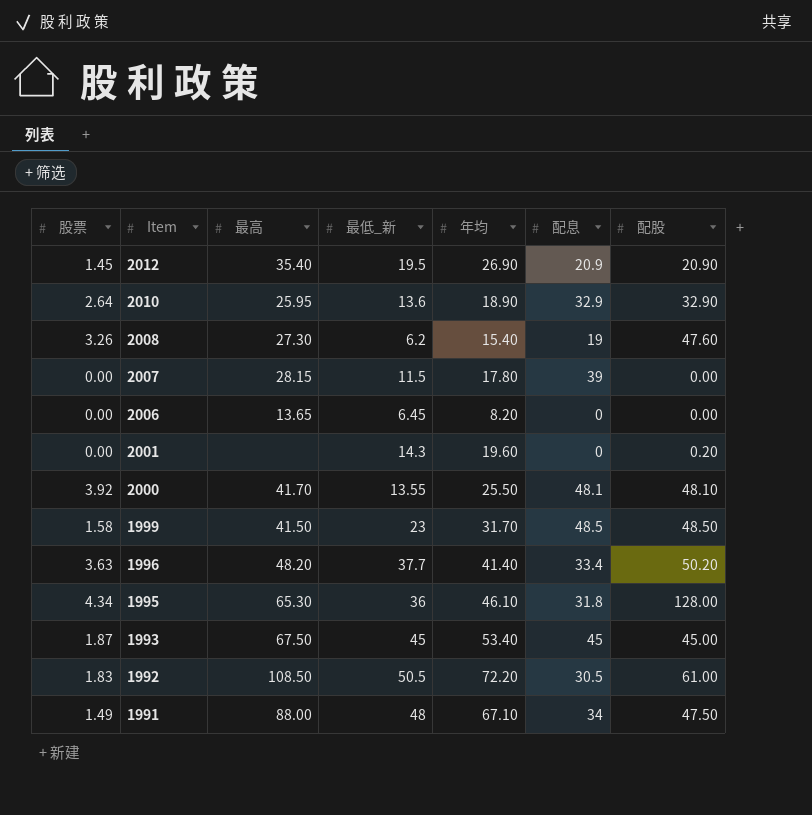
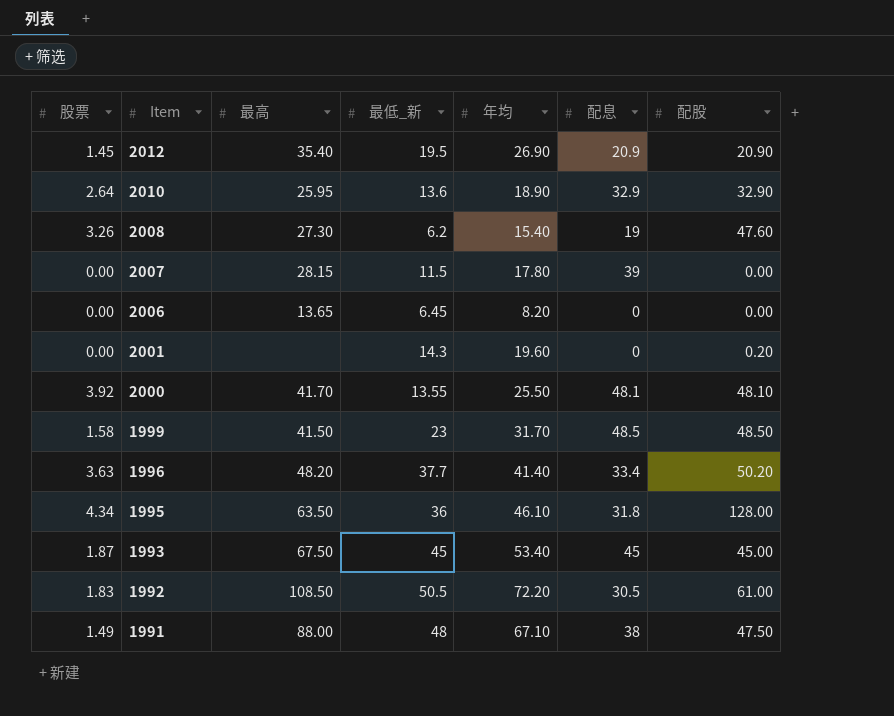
1995 | 最高: 65.30 -> 63.50
1991 | 配息: 34 -> 38

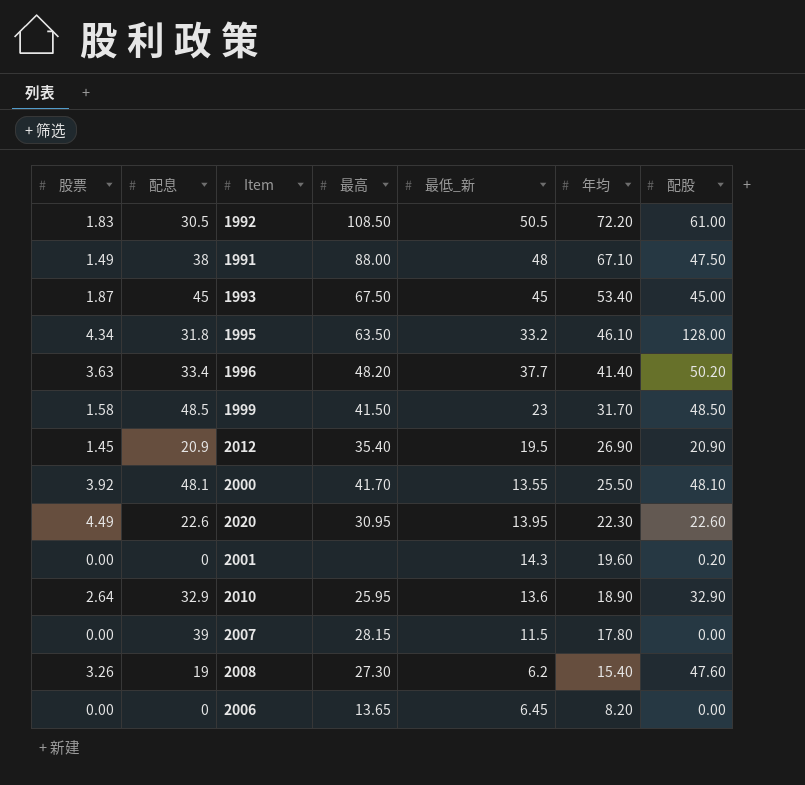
row order: Item descending -> 年均 descending
column 配息 | position: 6 -> 2
1995 | 最低_新: 36 -> 33.2
row 2020: none -> 4.49 | 22.6 | 30.95 | 13.95 | 22.30 | 22.60

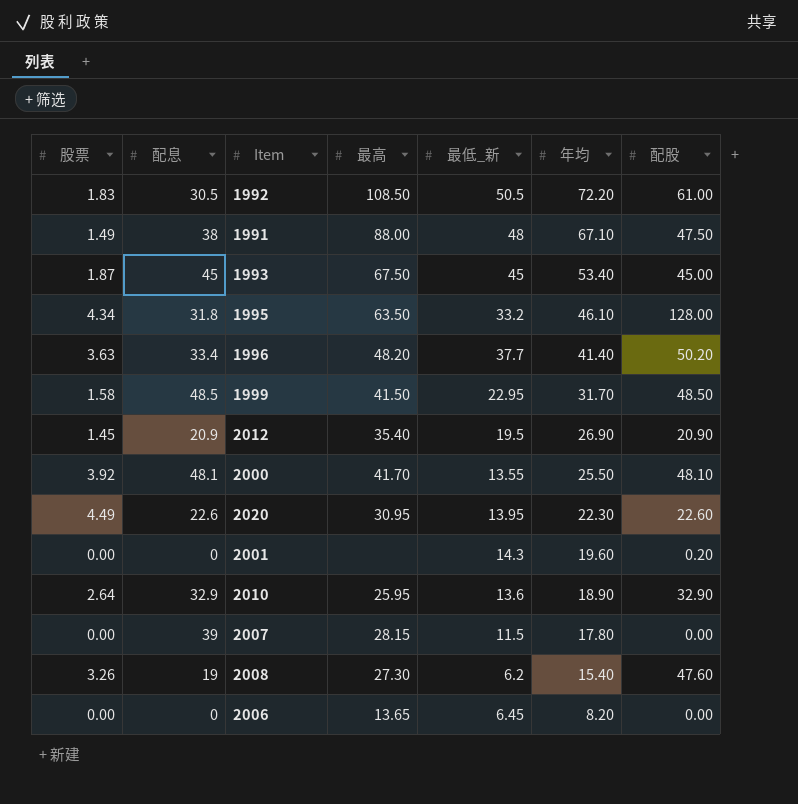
1999 | 最低_新: 23 -> 22.95

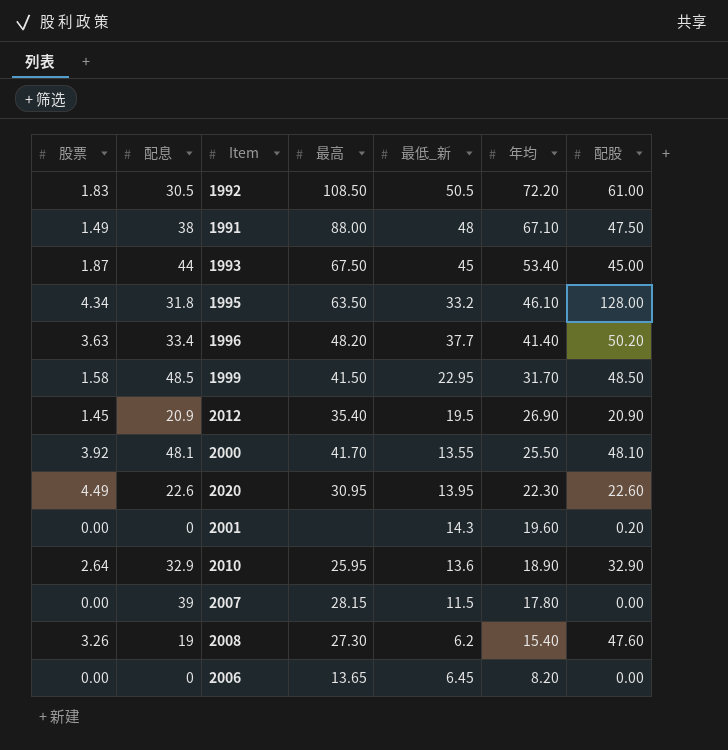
1993 | 配息: 45 -> 44

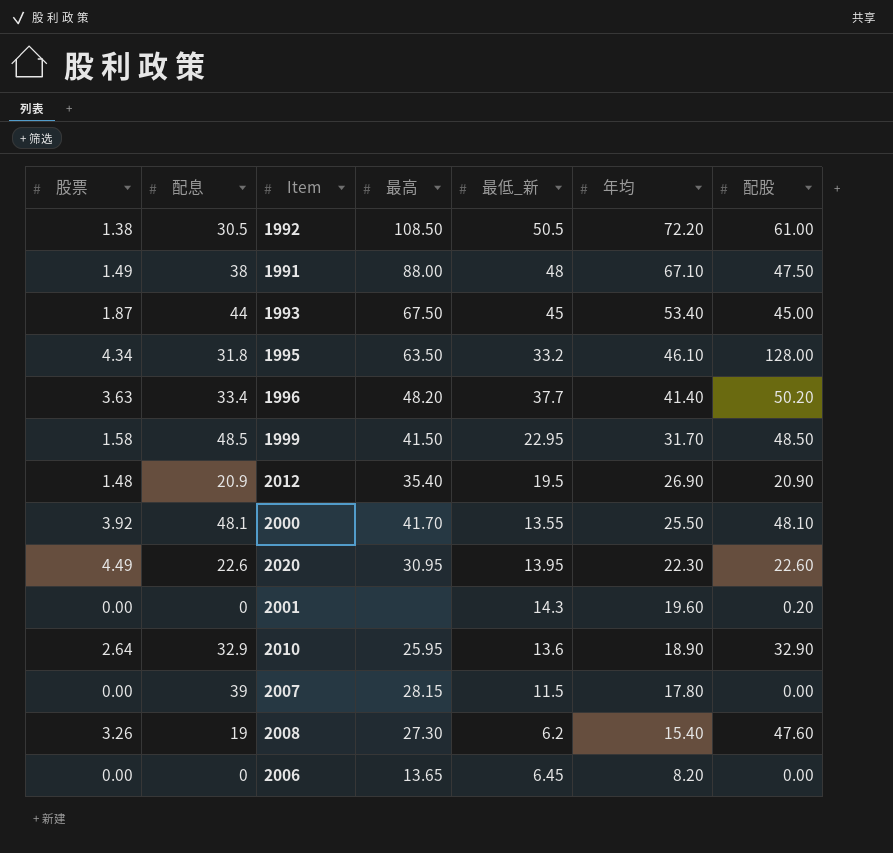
1992 | 股票: 1.83 -> 1.38
2012 | 股票: 1.45 -> 1.48

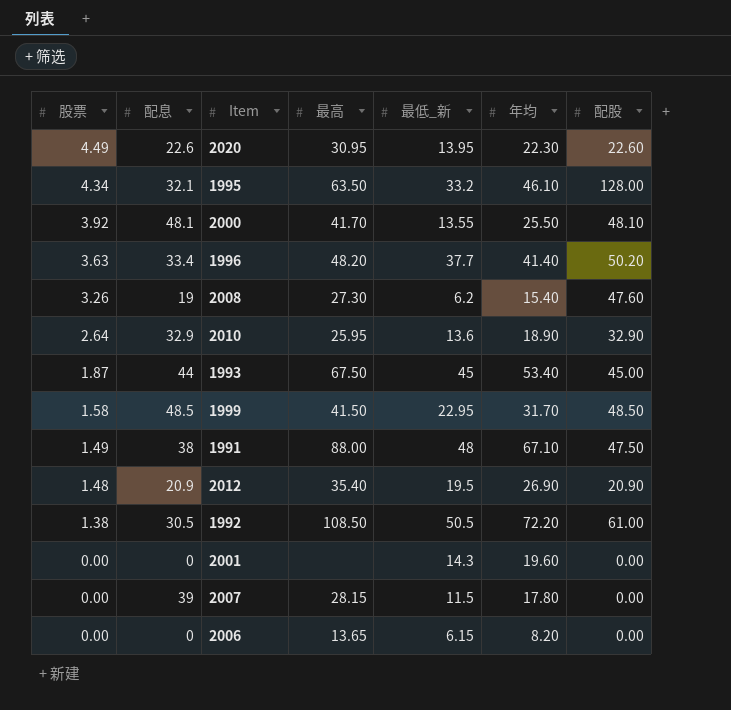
row order: 年均 descending -> 股票 descending
1995 | 配息: 31.8 -> 32.1
2001 | 配股: 0.20 -> 0.00
2006 | 最低_新: 6.45 -> 6.15

